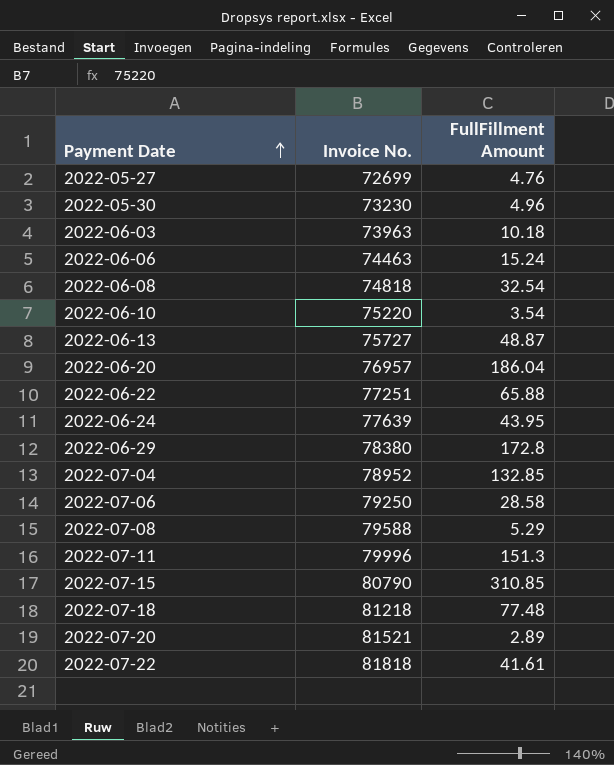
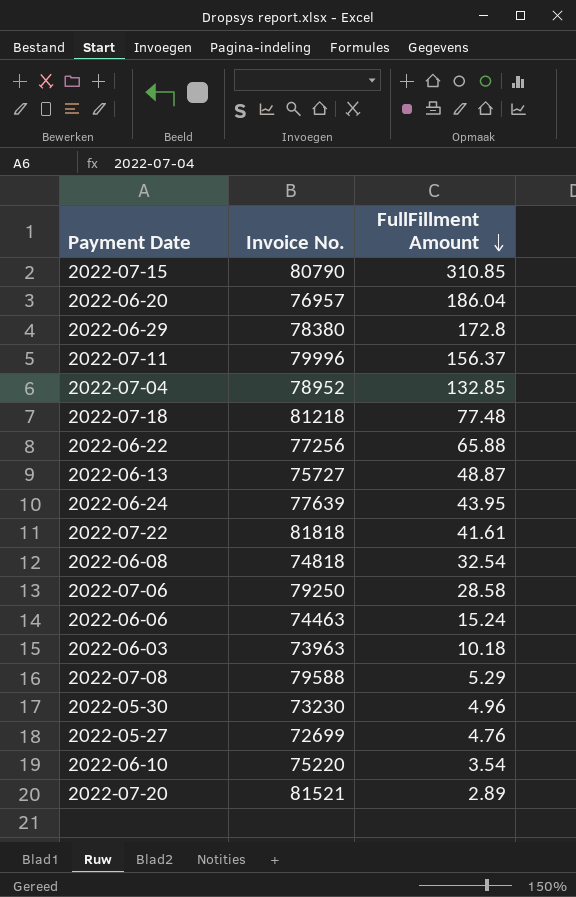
row order: Payment Date ascending -> FullFillment Amount descending
2022-07-11 | FullFillment Amount: 151.3 -> 156.37
2022-06-22 | Invoice No.: 77251 -> 77256

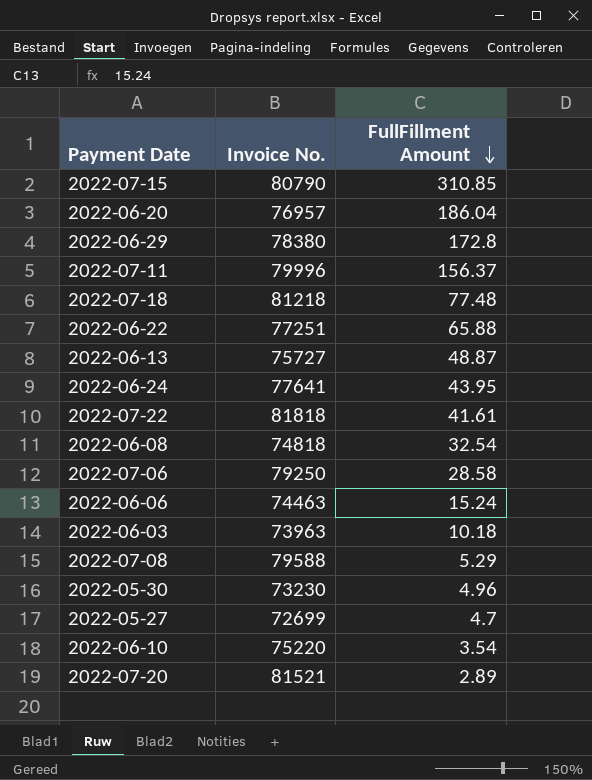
row 2022-07-04: 78952 | 132.85 -> none
2022-06-22 | Invoice No.: 77256 -> 77251
2022-06-24 | Invoice No.: 77639 -> 77641
2022-05-27 | FullFillment Amount: 4.76 -> 4.7

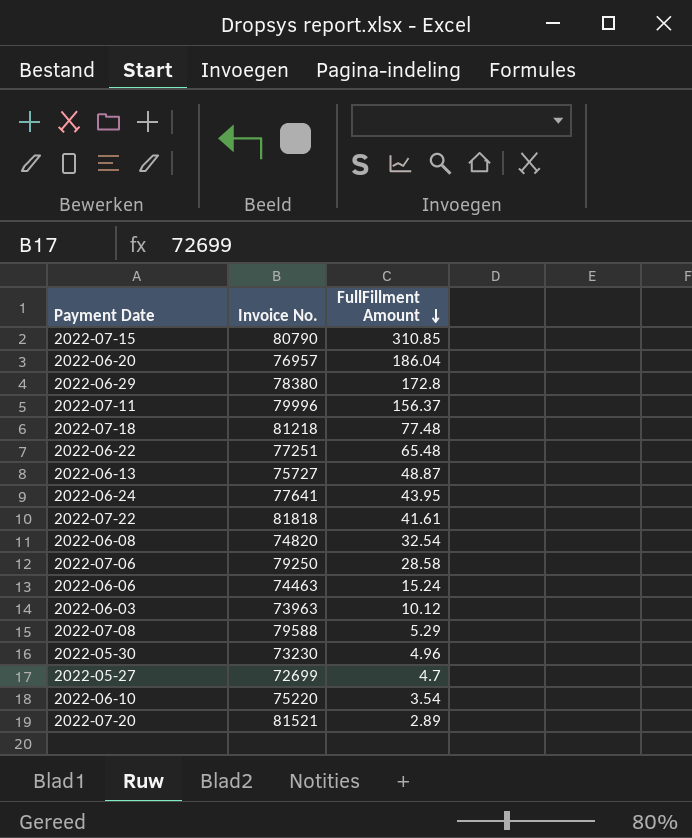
2022-06-22 | FullFillment Amount: 65.88 -> 65.48
2022-06-08 | Invoice No.: 74818 -> 74820
2022-06-03 | FullFillment Amount: 10.18 -> 10.12

